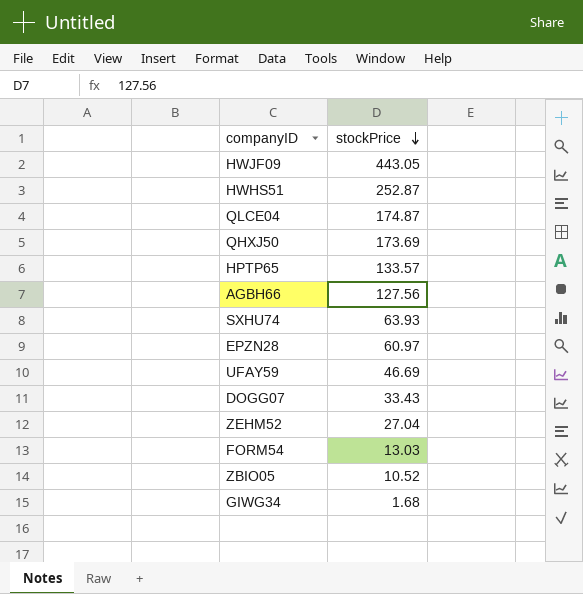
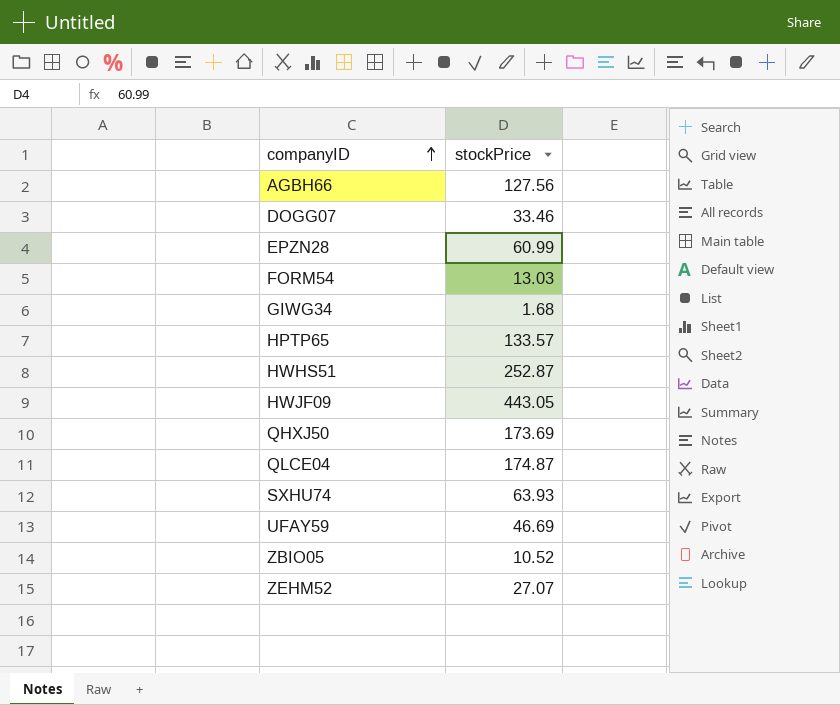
row order: stockPrice descending -> companyID ascending
DOGG07 | stockPrice: 33.43 -> 33.46
EPZN28 | stockPrice: 60.97 -> 60.99
ZEHM52 | stockPrice: 27.04 -> 27.07

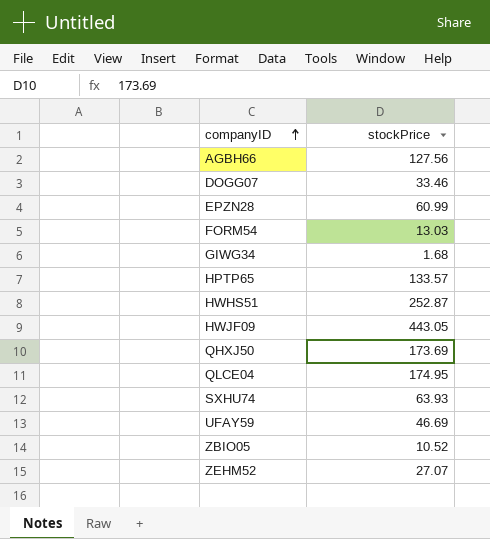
QLCE04 | stockPrice: 174.87 -> 174.95

